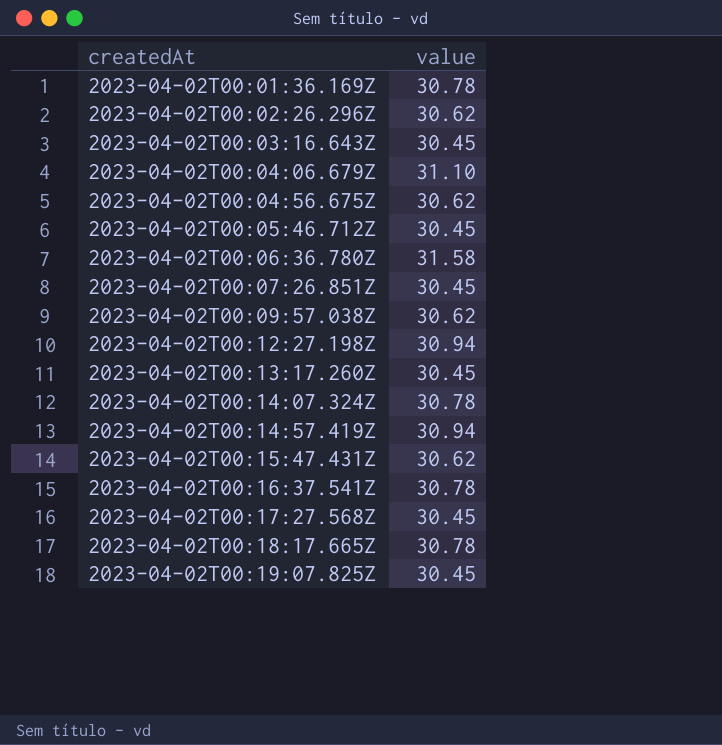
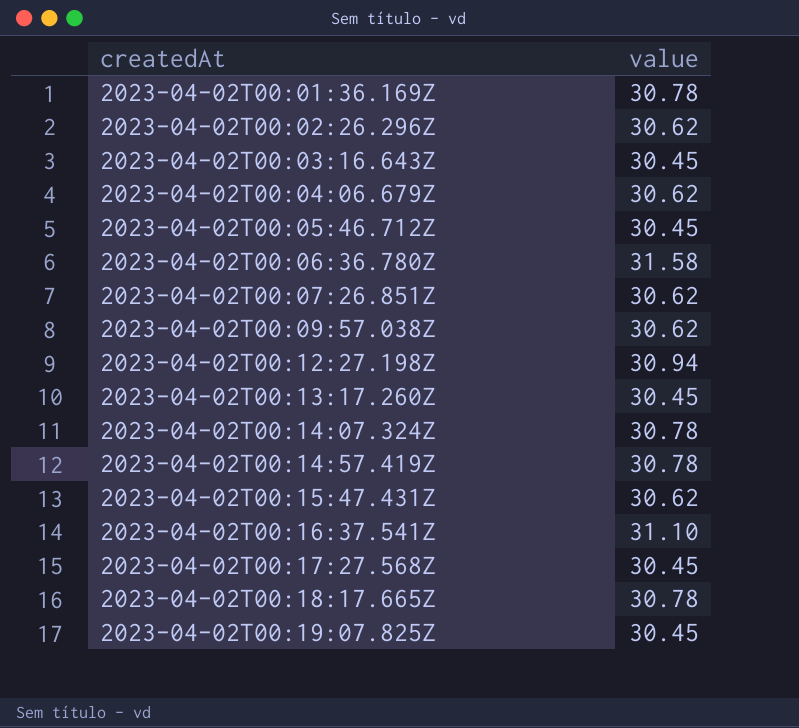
row 2023-04-02T00:04:56.675Z: 30.62 -> none
2023-04-02T00:04:06.679Z | value: 31.10 -> 30.62
2023-04-02T00:07:26.851Z | value: 30.45 -> 30.62
2023-04-02T00:14:57.419Z | value: 30.94 -> 30.78
2023-04-02T00:16:37.541Z | value: 30.78 -> 31.10

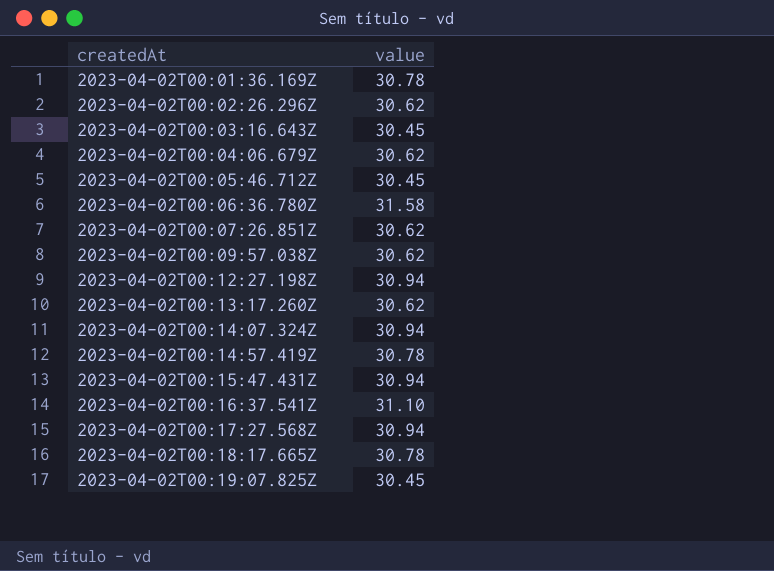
2023-04-02T00:13:17.260Z | value: 30.45 -> 30.62
2023-04-02T00:14:07.324Z | value: 30.78 -> 30.94
2023-04-02T00:15:47.431Z | value: 30.62 -> 30.94
2023-04-02T00:17:27.568Z | value: 30.45 -> 30.94

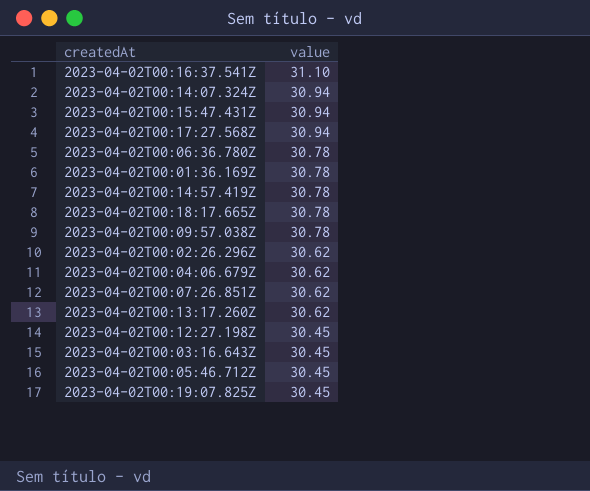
row order: createdAt ascending -> value descending
2023-04-02T00:06:36.780Z | value: 31.58 -> 30.78
2023-04-02T00:09:57.038Z | value: 30.62 -> 30.78
2023-04-02T00:12:27.198Z | value: 30.94 -> 30.45

